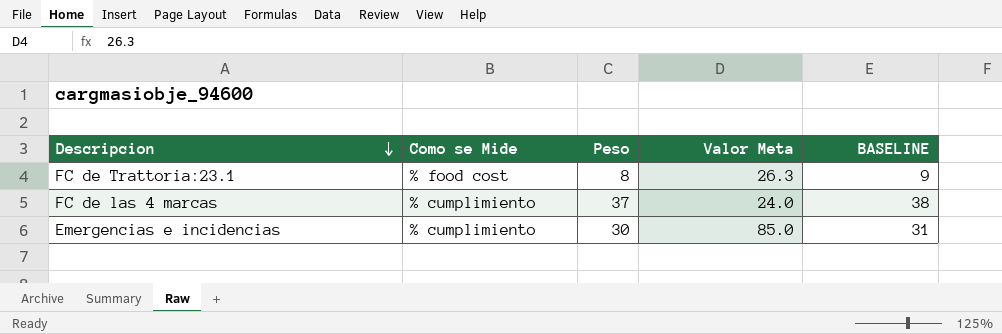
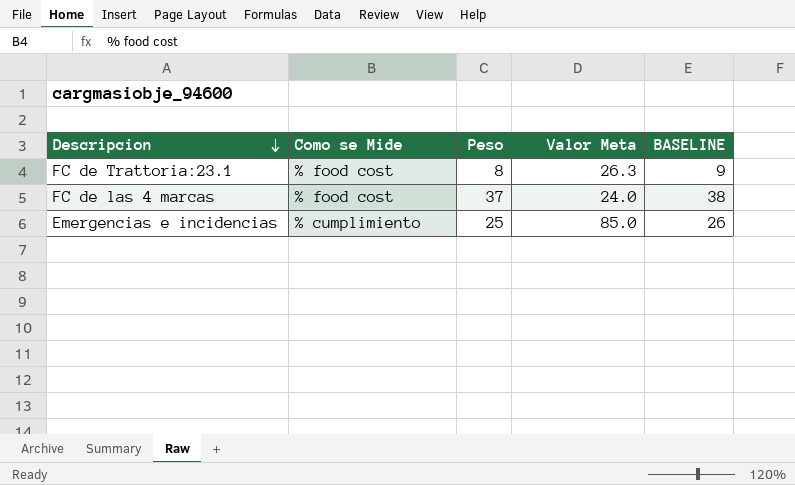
FC de las 4 marcas | Como se Mide: % cumplimiento -> % food cost
Emergencias e incidencias | Peso: 30 -> 25
Emergencias e incidencias | BASELINE: 31 -> 26

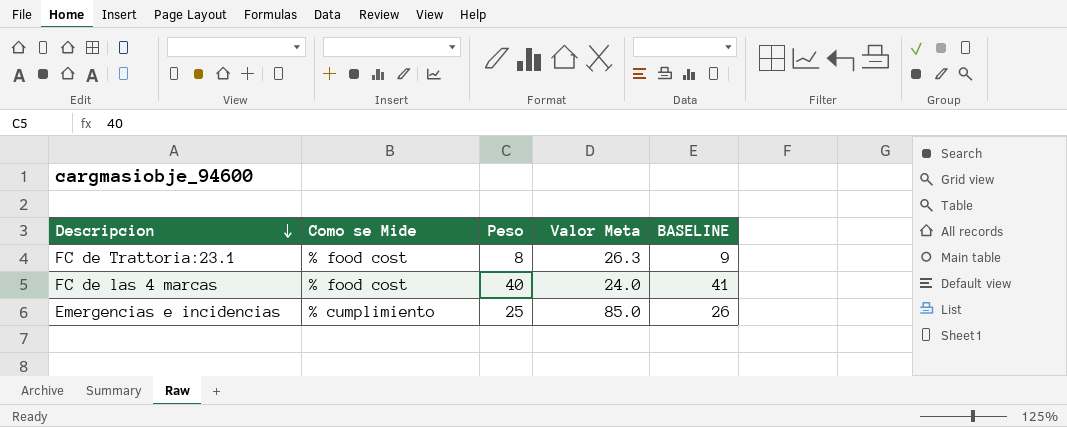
FC de las 4 marcas | Peso: 37 -> 40
FC de las 4 marcas | BASELINE: 38 -> 41

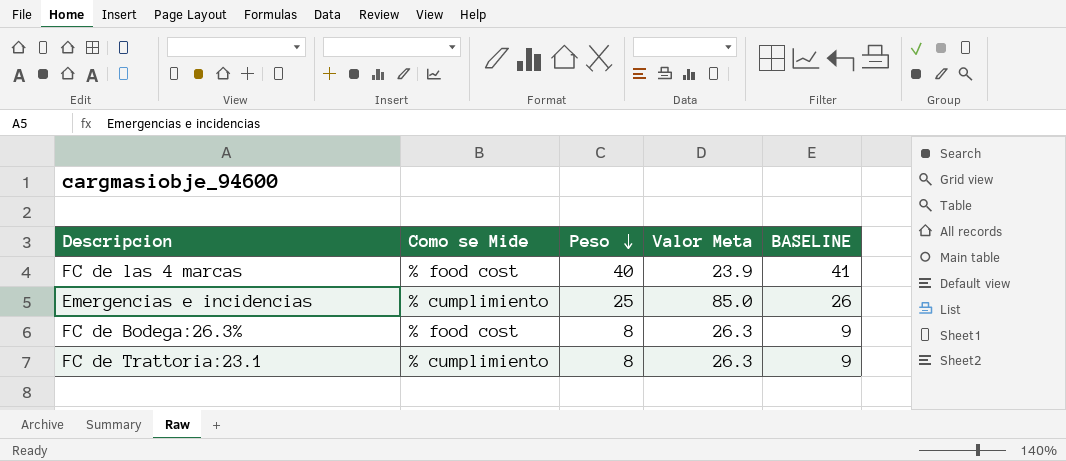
row order: Descripcion descending -> Peso descending
FC de las 4 marcas | Valor Meta: 24.0 -> 23.9
row FC de Bodega:26.3%: none -> % food cost | 8 | 26.3 | 9
FC de Trattoria:23.1 | Como se Mide: % food cost -> % cumplimiento

